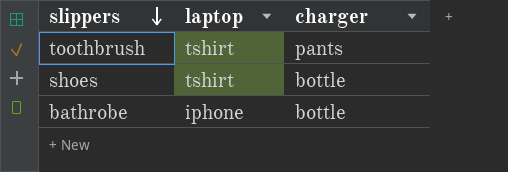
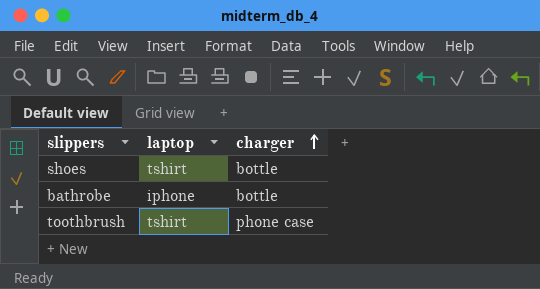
row order: slippers descending -> charger ascending
toothbrush | charger: pants -> phone case

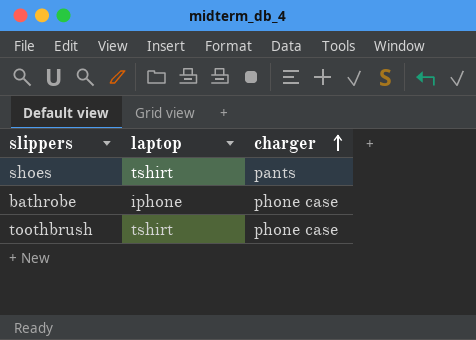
shoes | charger: bottle -> pants
bathrobe | charger: bottle -> phone case

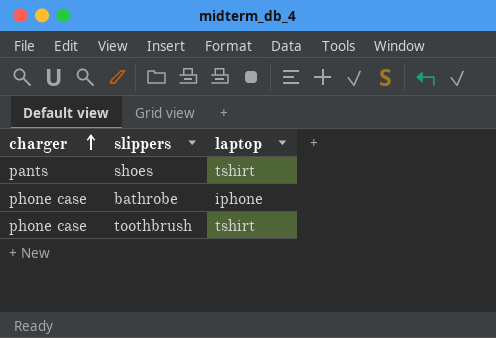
column charger | position: 3 -> 1

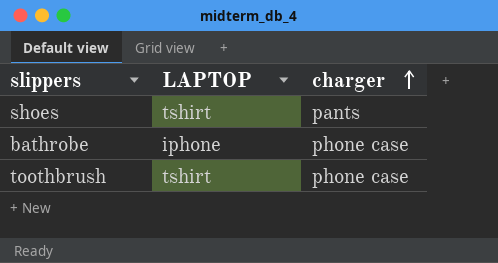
column name: laptop -> LAPTOP
column charger | position: 1 -> 3

